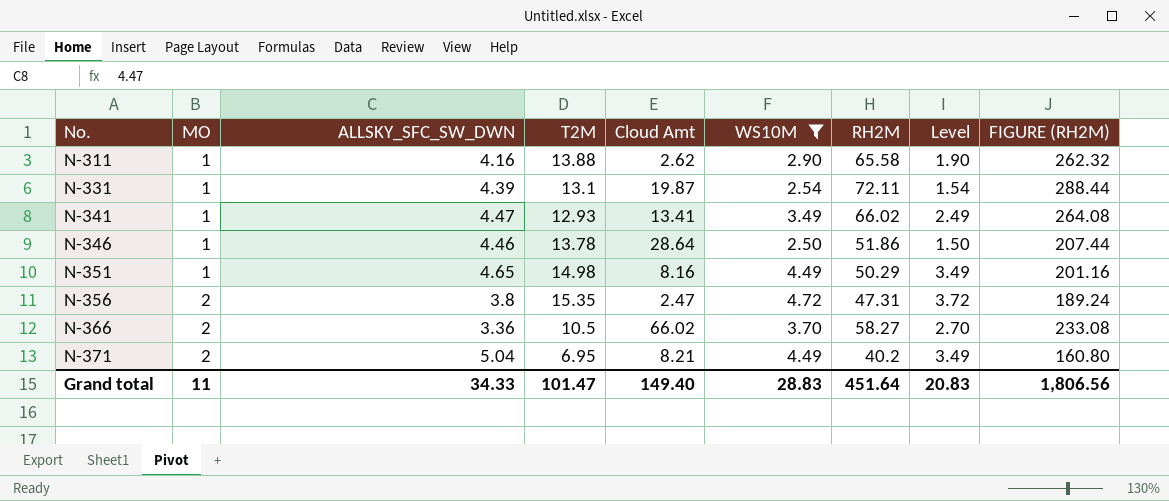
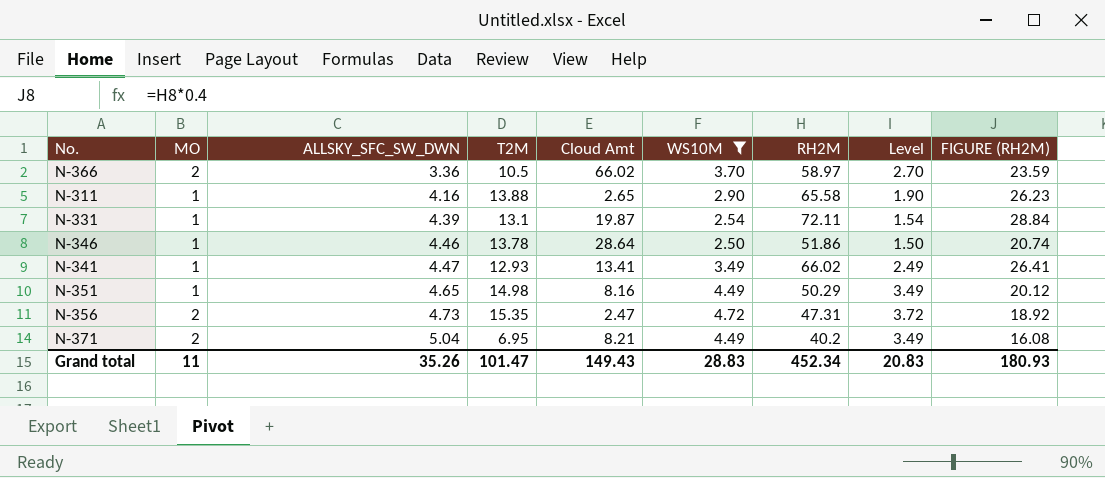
row order: No. ascending -> ALLSKY_SFC_SW_DWN ascending
column FIGURE (RH2M) | formula: [RH2M] * 4 -> [RH2M] * 0.4
N-366 | RH2M: 58.27 -> 58.97
N-311 | Cloud Amt: 2.62 -> 2.65
N-356 | ALLSKY_SFC_SW_DWN: 3.8 -> 4.73
Grand total | ALLSKY_SFC_SW_DWN: 34.33 -> 35.26
Grand total | Cloud Amt: 149.40 -> 149.43
Grand total | RH2M: 451.64 -> 452.34
Grand total | FIGURE (RH2M): 1,806.56 -> 180.93

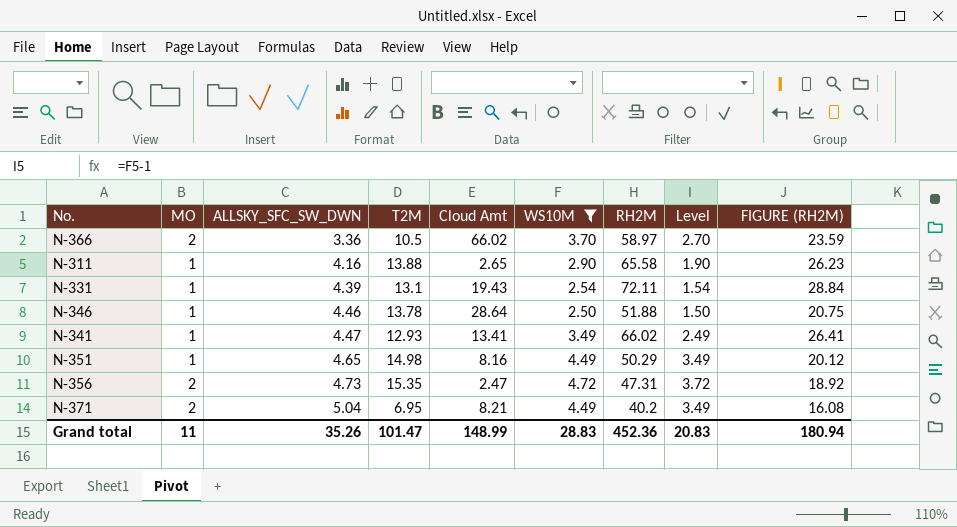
N-331 | Cloud Amt: 19.87 -> 19.43
N-346 | RH2M: 51.86 -> 51.88
N-346 | FIGURE (RH2M): 20.74 -> 20.75
Grand total | Cloud Amt: 149.43 -> 148.99
Grand total | RH2M: 452.34 -> 452.36
Grand total | FIGURE (RH2M): 180.93 -> 180.94

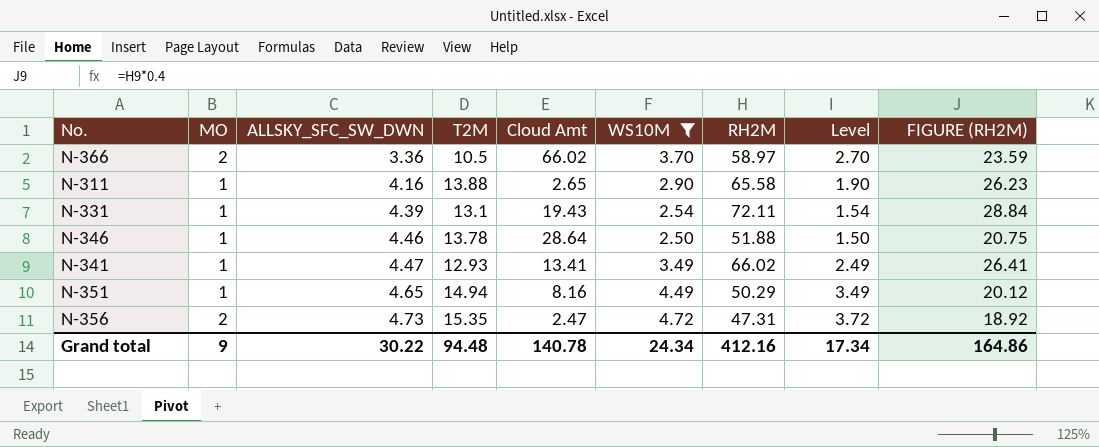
row N-371: 2 | 5.04 | 6.95 | 8.21 | 4.49 | 40.2 | 3.49 | 16.08 -> none
N-351 | T2M: 14.98 -> 14.94
Grand total | MO: 11 -> 9
Grand total | ALLSKY_SFC_SW_DWN: 35.26 -> 30.22
Grand total | T2M: 101.47 -> 94.48
Grand total | Cloud Amt: 148.99 -> 140.78
Grand total | WS10M: 28.83 -> 24.34
Grand total | RH2M: 452.36 -> 412.16
Grand total | Level: 20.83 -> 17.34
Grand total | FIGURE (RH2M): 180.94 -> 164.86

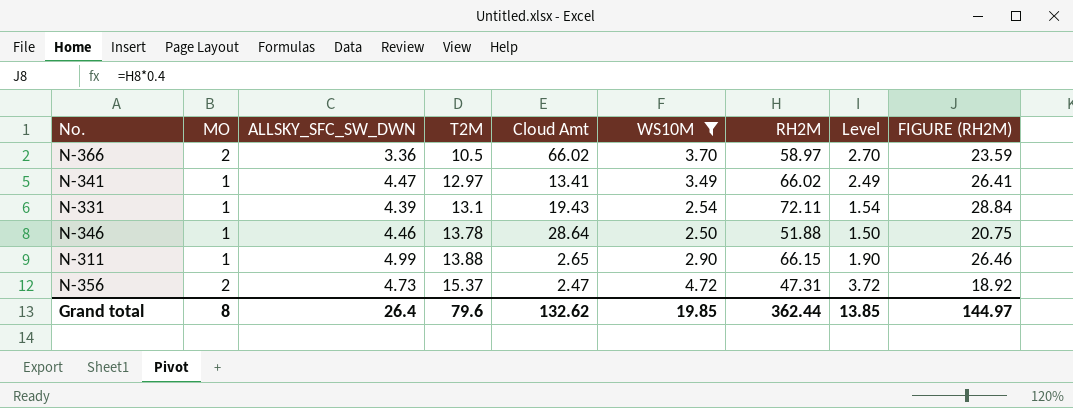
row order: ALLSKY_SFC_SW_DWN ascending -> T2M ascending
row N-351: 1 | 4.65 | 14.94 | 8.16 | 4.49 | 50.29 | 3.49 | 20.12 -> none
N-341 | T2M: 12.93 -> 12.97
N-311 | ALLSKY_SFC_SW_DWN: 4.16 -> 4.99
N-311 | RH2M: 65.58 -> 66.15
N-311 | FIGURE (RH2M): 26.23 -> 26.46
N-356 | T2M: 15.35 -> 15.37
Grand total | MO: 9 -> 8
Grand total | ALLSKY_SFC_SW_DWN: 30.22 -> 26.4
Grand total | T2M: 94.48 -> 79.6
Grand total | Cloud Amt: 140.78 -> 132.62
Grand total | WS10M: 24.34 -> 19.85
Grand total | RH2M: 412.16 -> 362.44
Grand total | Level: 17.34 -> 13.85
Grand total | FIGURE (RH2M): 164.86 -> 144.97

